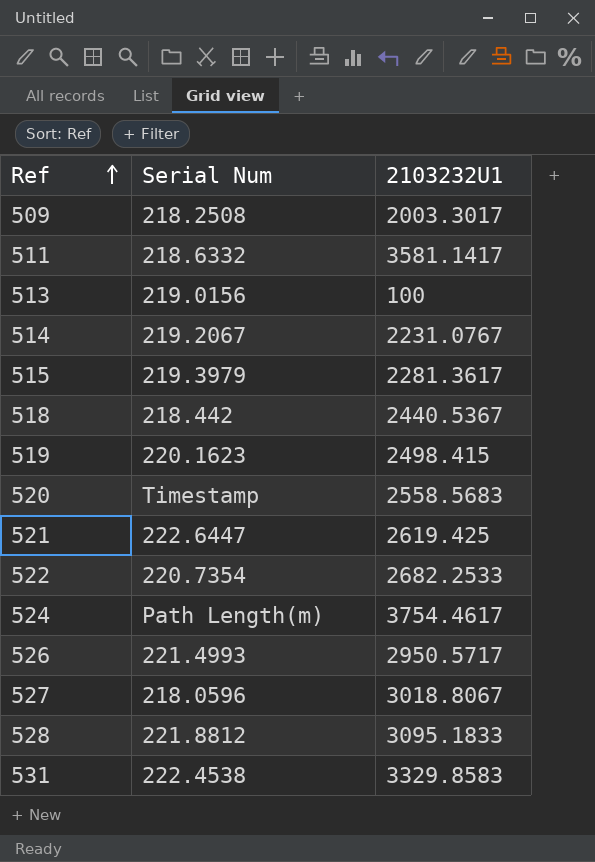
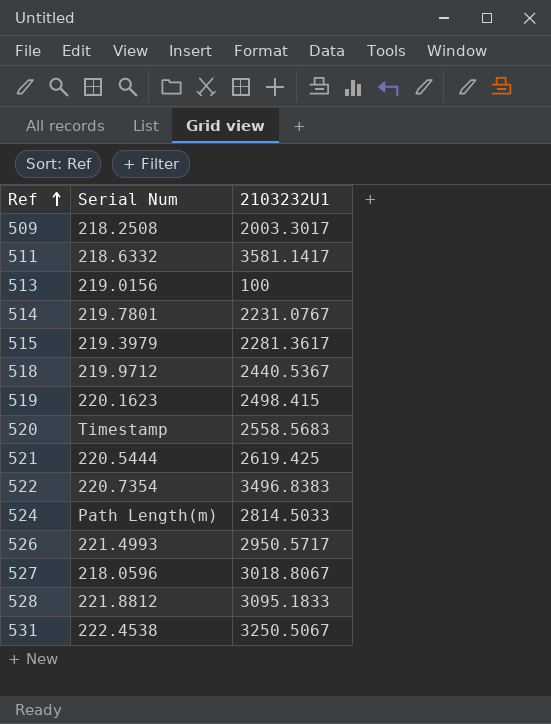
514 | Serial Num: 219.2067 -> 219.7801
518 | Serial Num: 218.442 -> 219.9712
521 | Serial Num: 222.6447 -> 220.5444
522 | 2103232U1: 2682.2533 -> 3496.8383
524 | 2103232U1: 3754.4617 -> 2814.5033
531 | 2103232U1: 3329.8583 -> 3250.5067

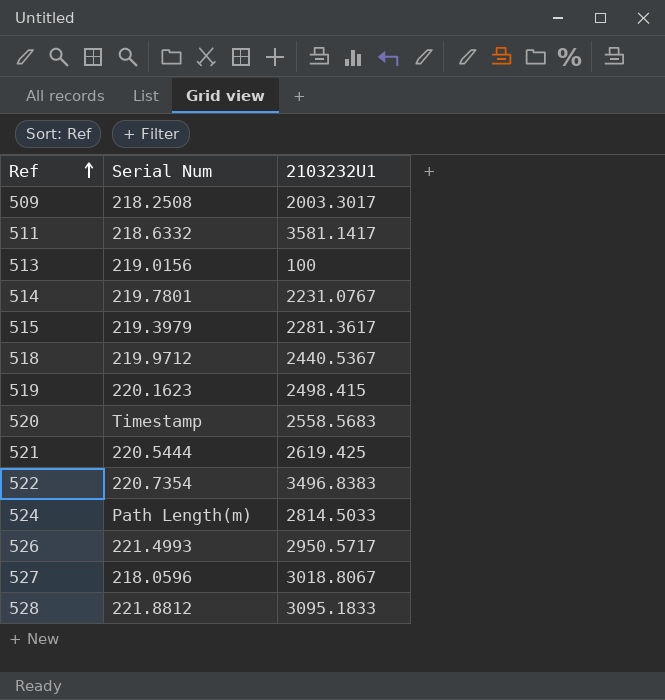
row 531: 222.4538 | 3250.5067 -> none

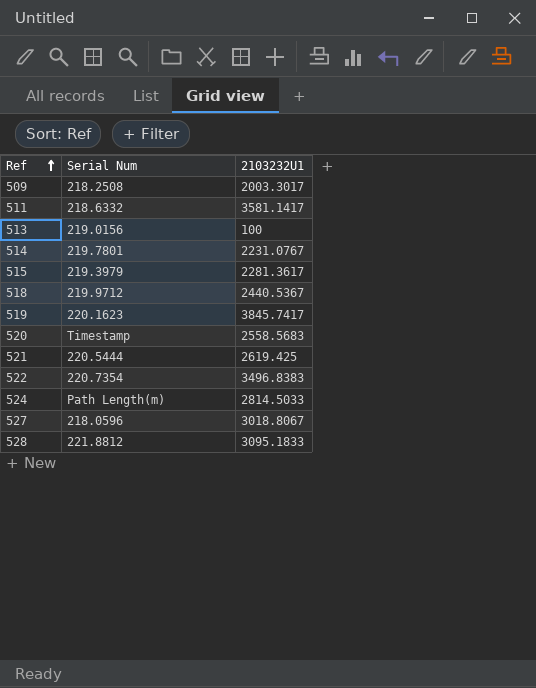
row 526: 221.4993 | 2950.5717 -> none
519 | 2103232U1: 2498.415 -> 3845.7417

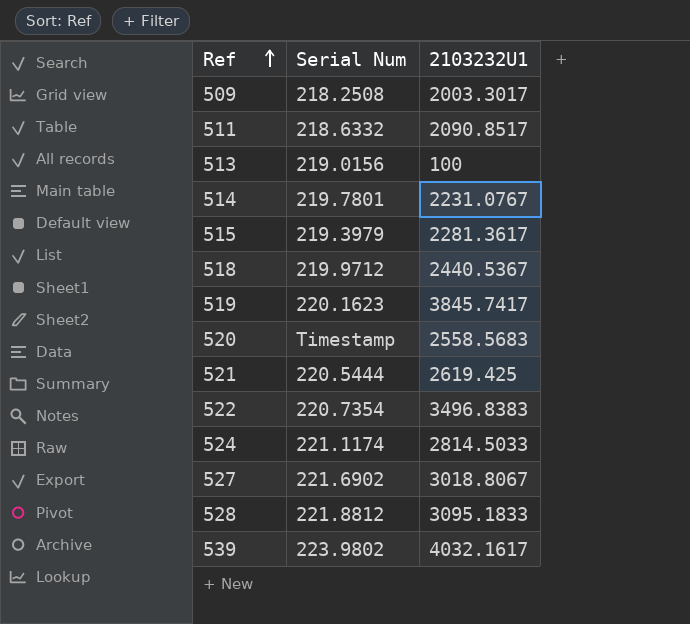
511 | 2103232U1: 3581.1417 -> 2090.8517
524 | Serial Num: Path Length(m) -> 221.1174
527 | Serial Num: 218.0596 -> 221.6902
row 539: none -> 223.9802 | 4032.1617

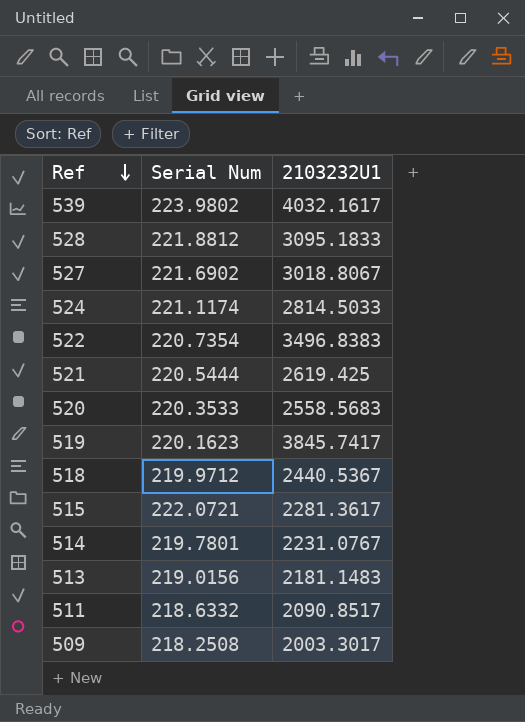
row order: Ref ascending -> Ref descending
520 | Serial Num: Timestamp -> 220.3533
515 | Serial Num: 219.3979 -> 222.0721
513 | 2103232U1: 100 -> 2181.1483

